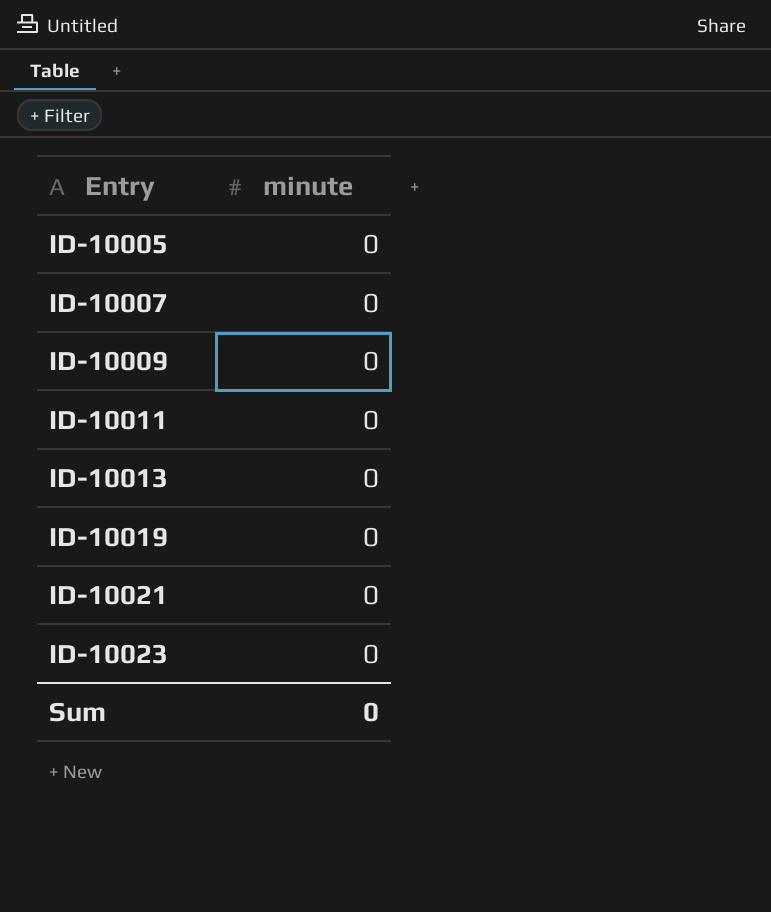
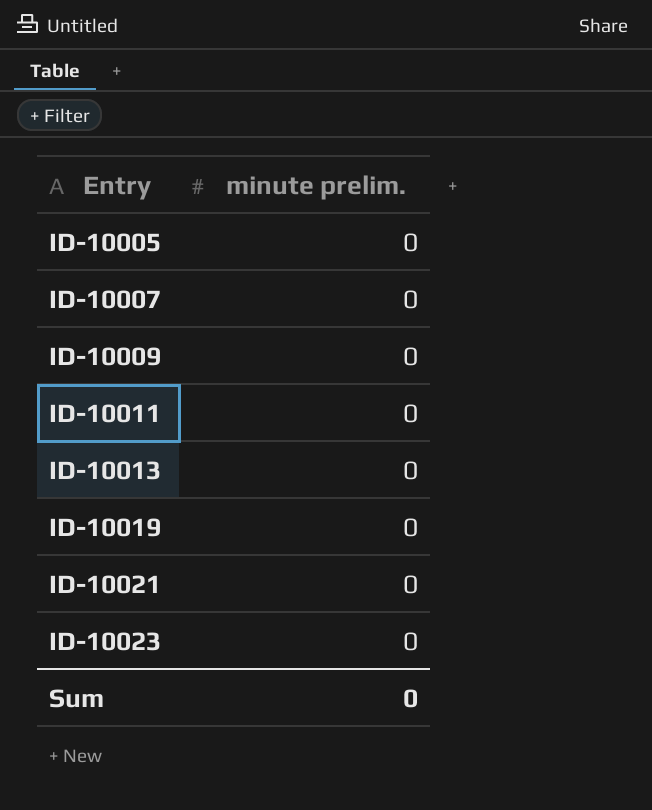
column name: minute -> minute prelim.

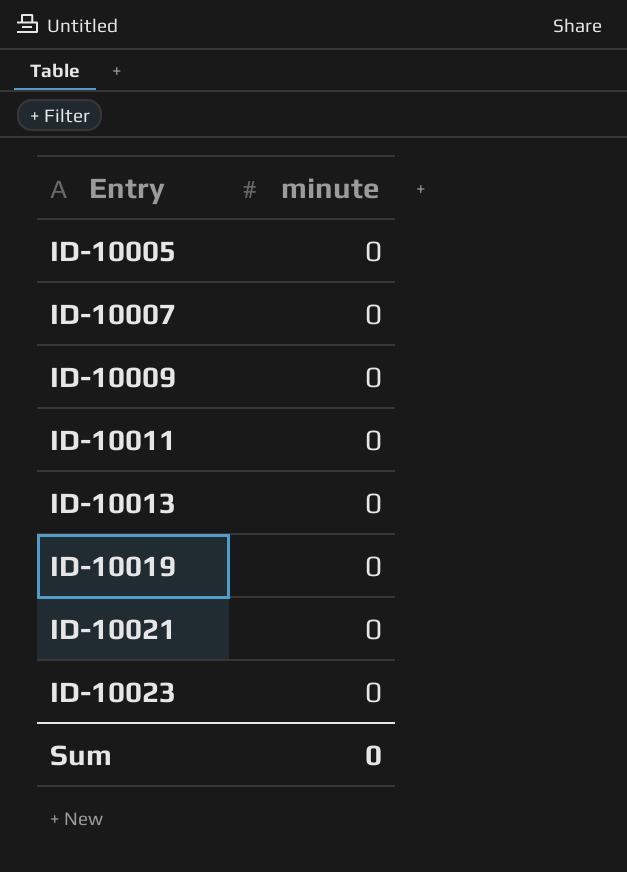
column name: minute prelim. -> minute

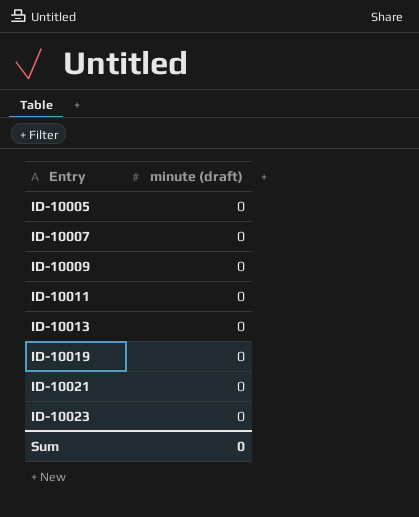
column name: minute -> minute (draft)

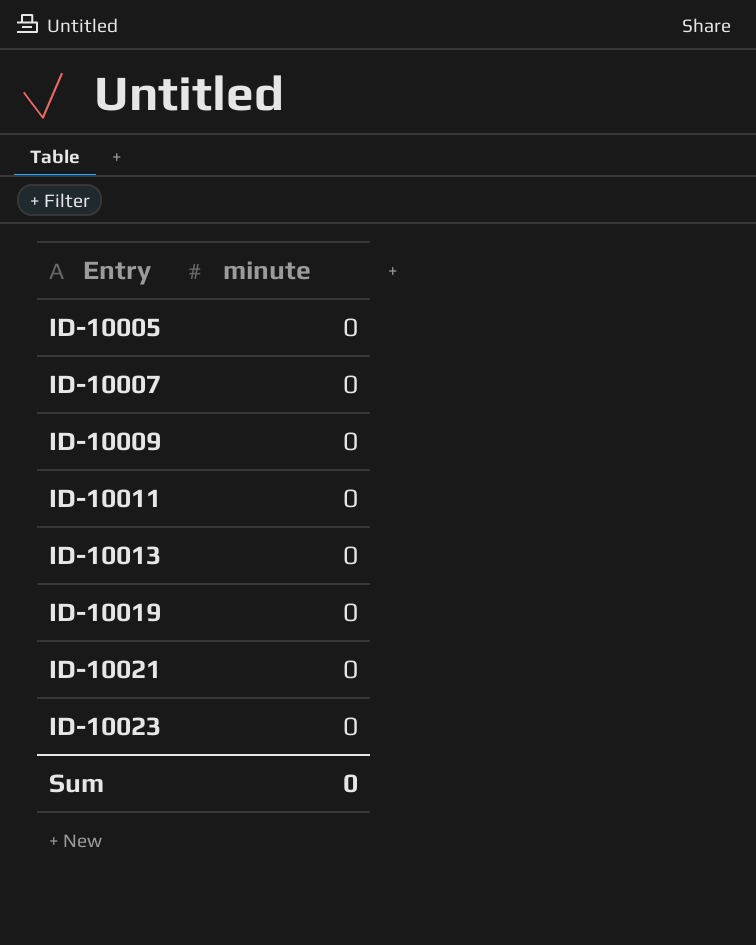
column name: minute (draft) -> minute

